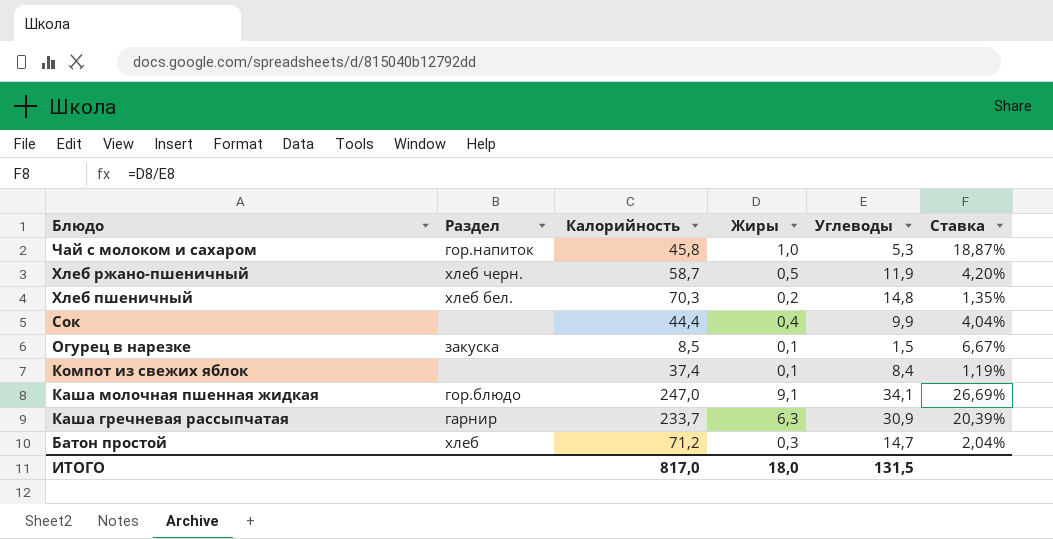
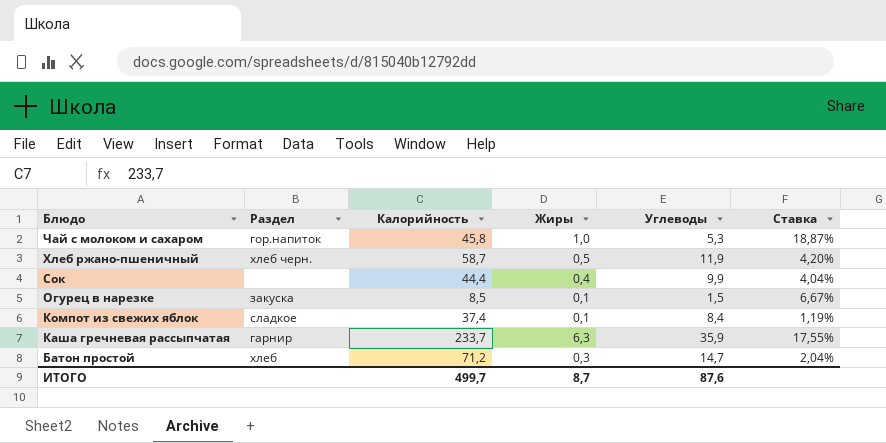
row Хлеб пшеничный: хлеб бел. | 70,3 | 0,2 | 14,8 | 1,35% -> none
row Каша молочная пшенная жидкая: гор.блюдо | 247,0 | 9,1 | 34,1 | 26,69% -> none
Компот из свежих яблок | Раздел: none -> сладкое
Каша гречневая рассыпчатая | Углеводы: 30,9 -> 35,9
Каша гречневая рассыпчатая | Ставка: 20,39% -> 17,55%
ИТОГО | Калорийность: 817,0 -> 499,7
ИТОГО | Жиры: 18,0 -> 8,7
ИТОГО | Углеводы: 131,5 -> 87,6

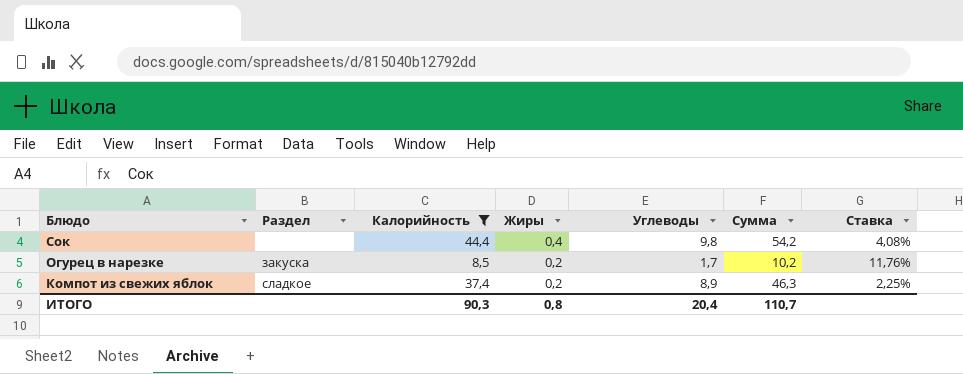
filter: none -> Калорийность <= 44,4
column Сумма | formula: none -> [Калорийность] + [Углеводы]
Сок | Углеводы: 9,9 -> 9,8
Сок | Ставка: 4,04% -> 4,08%
Огурец в нарезке | Жиры: 0,1 -> 0,2
Огурец в нарезке | Углеводы: 1,5 -> 1,7
Огурец в нарезке | Ставка: 6,67% -> 11,76%
Компот из свежих яблок | Жиры: 0,1 -> 0,2
Компот из свежих яблок | Углеводы: 8,4 -> 8,9
Компот из свежих яблок | Ставка: 1,19% -> 2,25%
ИТОГО | Калорийность: 499,7 -> 90,3
ИТОГО | Жиры: 8,7 -> 0,8
ИТОГО | Углеводы: 87,6 -> 20,4

